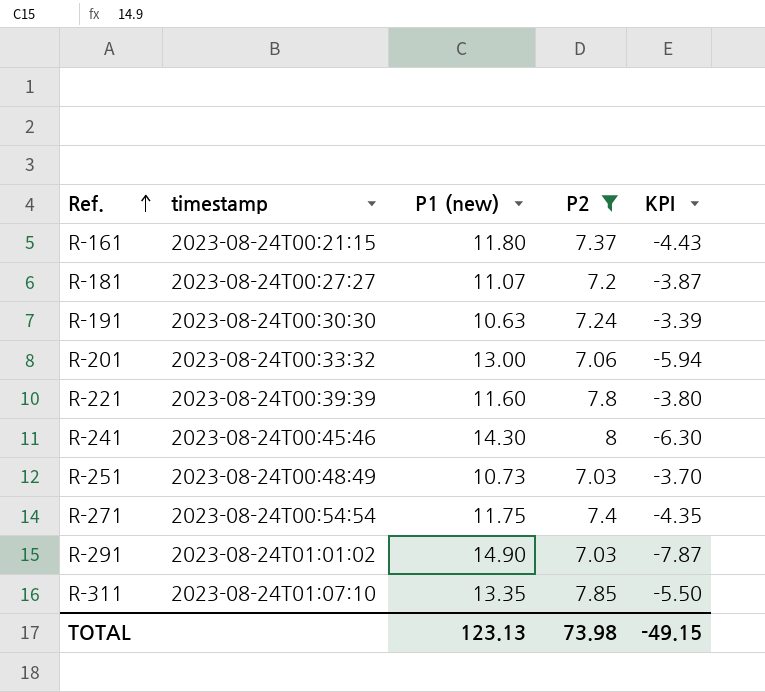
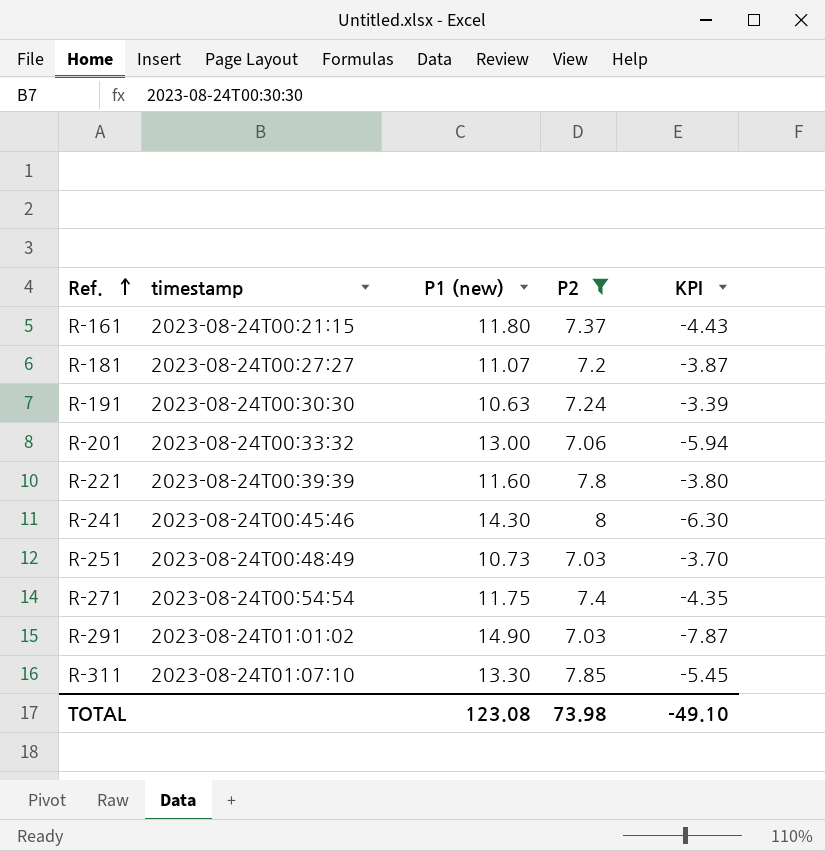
R-311 | P1 (new): 13.35 -> 13.30
R-311 | KPI: -5.50 -> -5.45
TOTAL | P1 (new): 123.13 -> 123.08
TOTAL | KPI: -49.15 -> -49.10

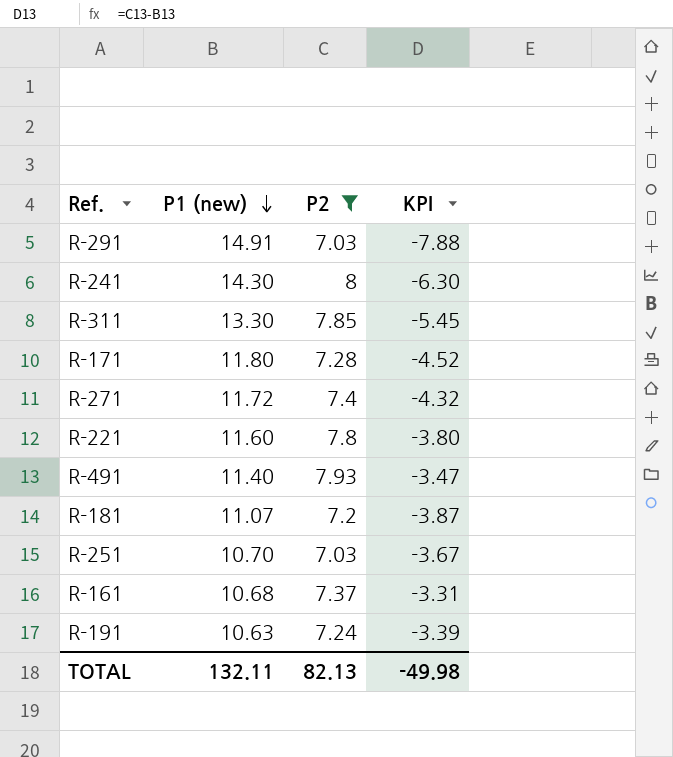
row order: Ref. ascending -> P1 (new) descending
column timestamp | position: 2 -> none
row R-201: 2023-08-24T00:33:32 | 13.00 | 7.06 | -5.94 -> none
R-291 | P1 (new): 14.90 -> 14.91
R-291 | KPI: -7.87 -> -7.88
row R-171: none -> 11.80 | 7.28 | -4.52
R-271 | P1 (new): 11.75 -> 11.72
R-271 | KPI: -4.35 -> -4.32
row R-491: none -> 11.40 | 7.93 | -3.47
R-251 | P1 (new): 10.73 -> 10.70
R-251 | KPI: -3.70 -> -3.67
R-161 | P1 (new): 11.80 -> 10.68
R-161 | KPI: -4.43 -> -3.31
TOTAL | P1 (new): 123.08 -> 132.11
TOTAL | P2: 73.98 -> 82.13
TOTAL | KPI: -49.10 -> -49.98

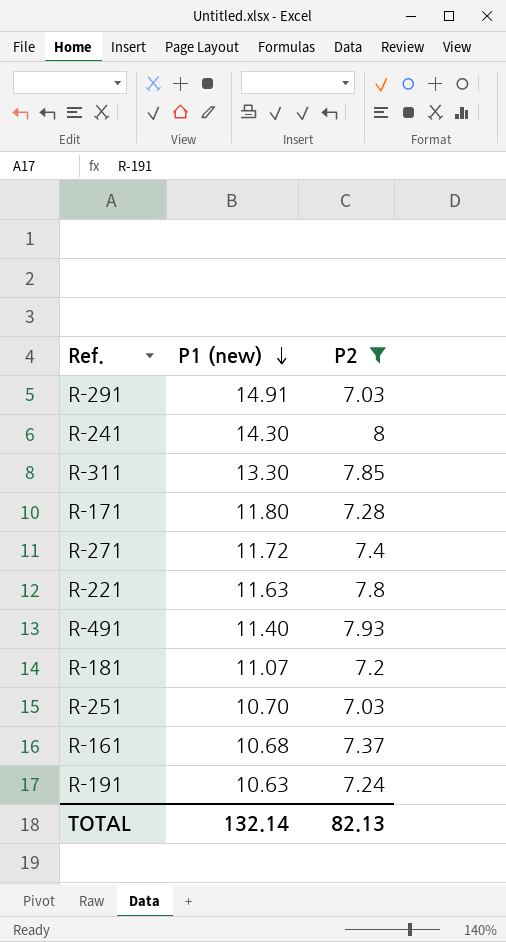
column KPI | formula: [P2] - [P1 (new)] -> none
R-221 | P1 (new): 11.60 -> 11.63
TOTAL | P1 (new): 132.11 -> 132.14

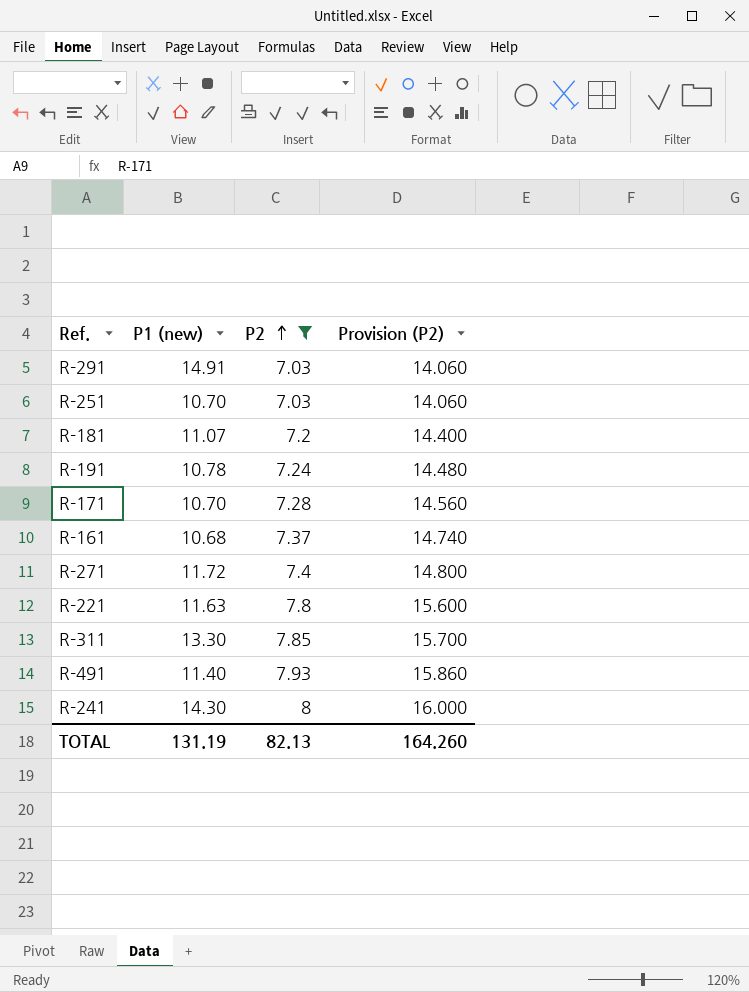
row order: P1 (new) descending -> P2 ascending
column Provision (P2) | formula: none -> [P2] * 2
R-191 | P1 (new): 10.63 -> 10.78
R-171 | P1 (new): 11.80 -> 10.70
TOTAL | P1 (new): 132.14 -> 131.19

